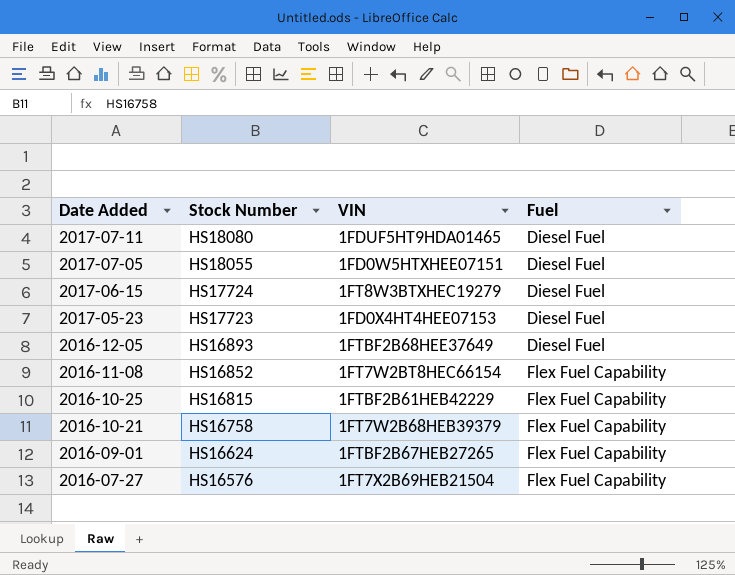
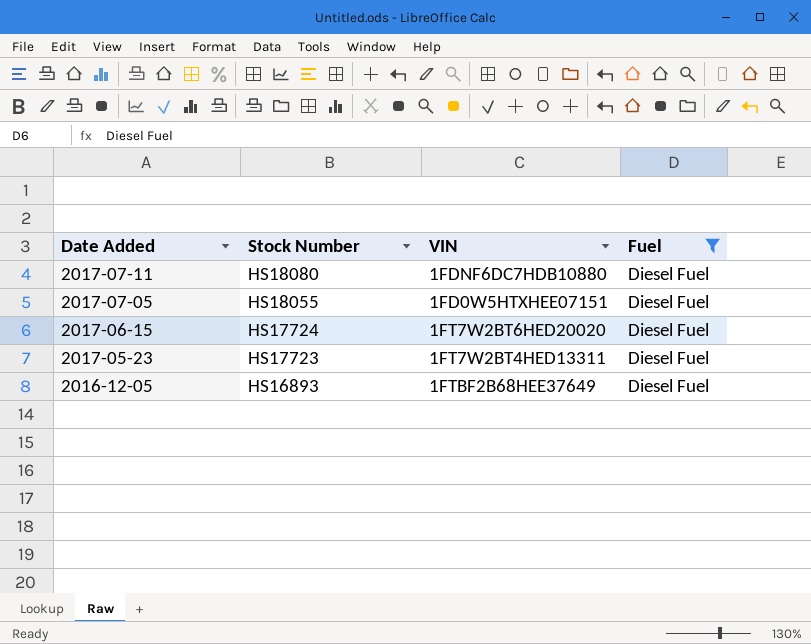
filter: none -> Fuel = Diesel Fuel
2017-07-11 | VIN: 1FDUF5HT9HDA01465 -> 1FDNF6DC7HDB10880
2017-06-15 | VIN: 1FT8W3BTXHEC19279 -> 1FT7W2BT6HED20020
2017-05-23 | VIN: 1FD0X4HT4HEE07153 -> 1FT7W2BT4HED13311

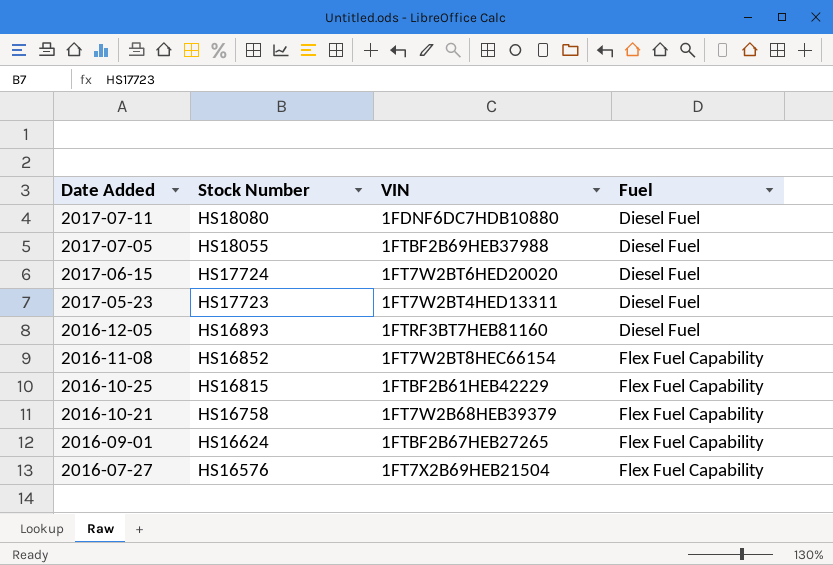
filter: Fuel = Diesel Fuel -> none
2017-07-05 | VIN: 1FD0W5HTXHEE07151 -> 1FTBF2B69HEB37988
2016-12-05 | VIN: 1FTBF2B68HEE37649 -> 1FTRF3BT7HEB81160

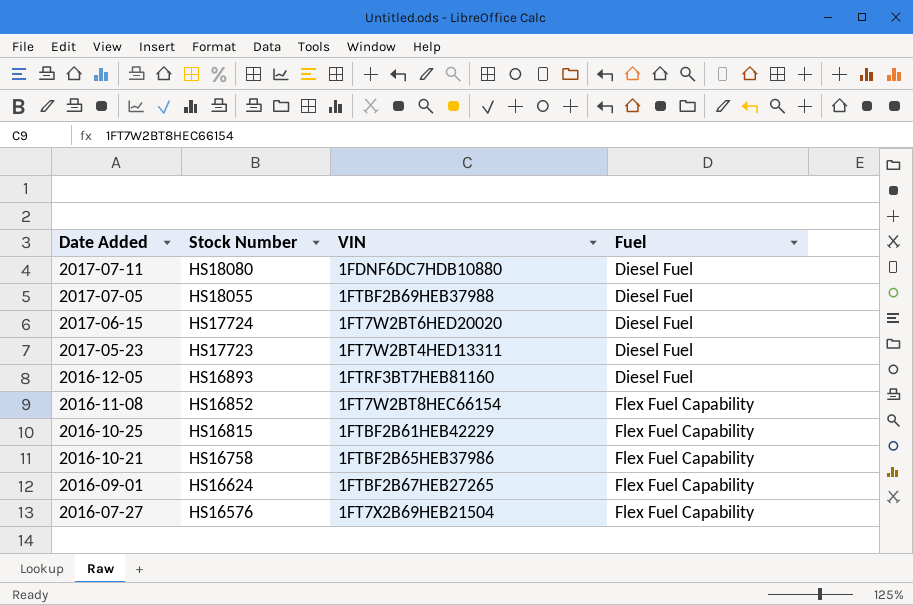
2016-10-21 | VIN: 1FT7W2B68HEB39379 -> 1FTBF2B65HEB37986

